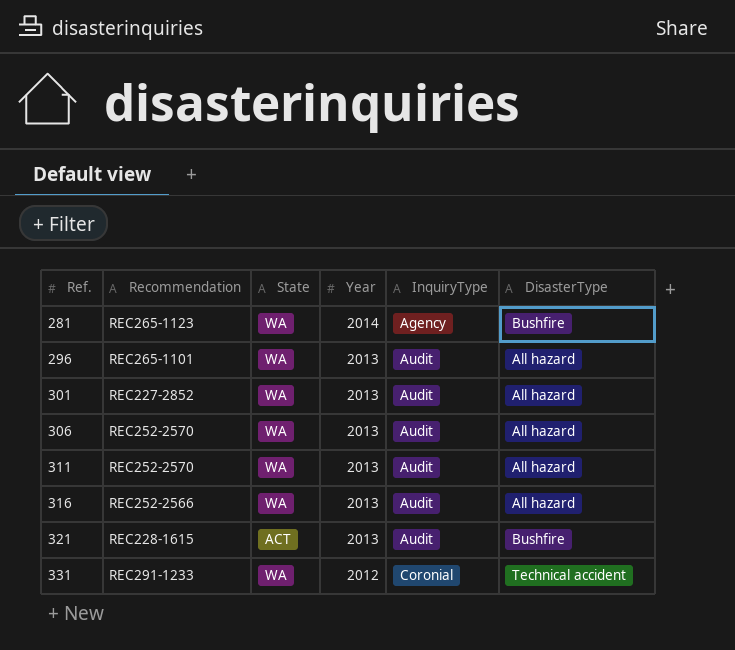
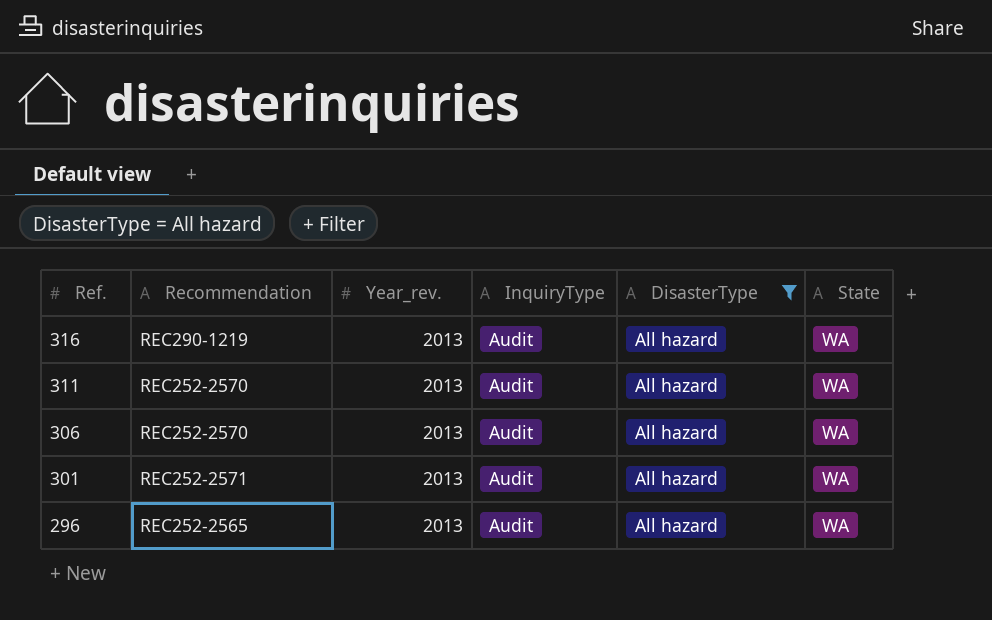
filter: none -> DisasterType = All hazard
row order: Ref. ascending -> Ref. descending
column name: Year -> Year_rev.
column State | position: 3 -> 6
316 | Recommendation: REC252-2566 -> REC290-1219
301 | Recommendation: REC227-2852 -> REC252-2571
296 | Recommendation: REC265-1101 -> REC252-2565

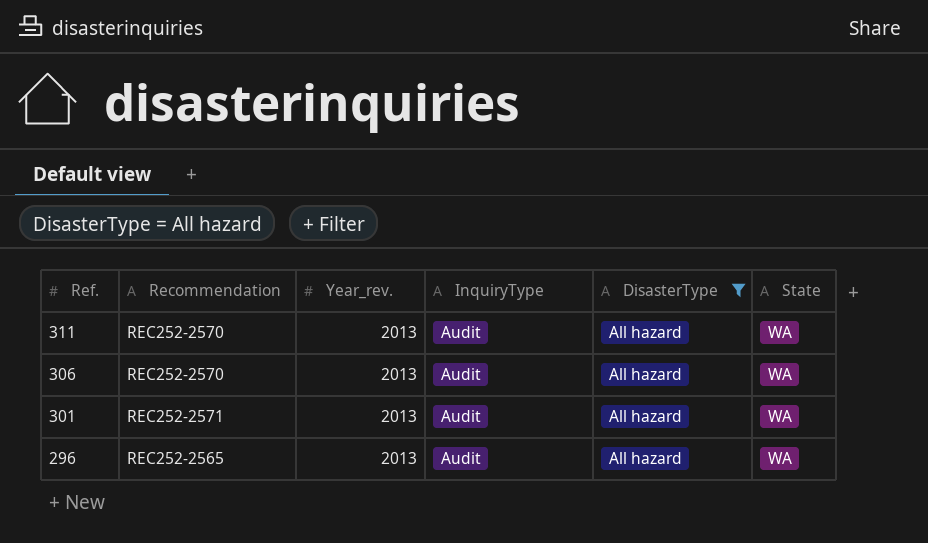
row 316: REC290-1219 | 2013 | Audit | All hazard | WA -> none

